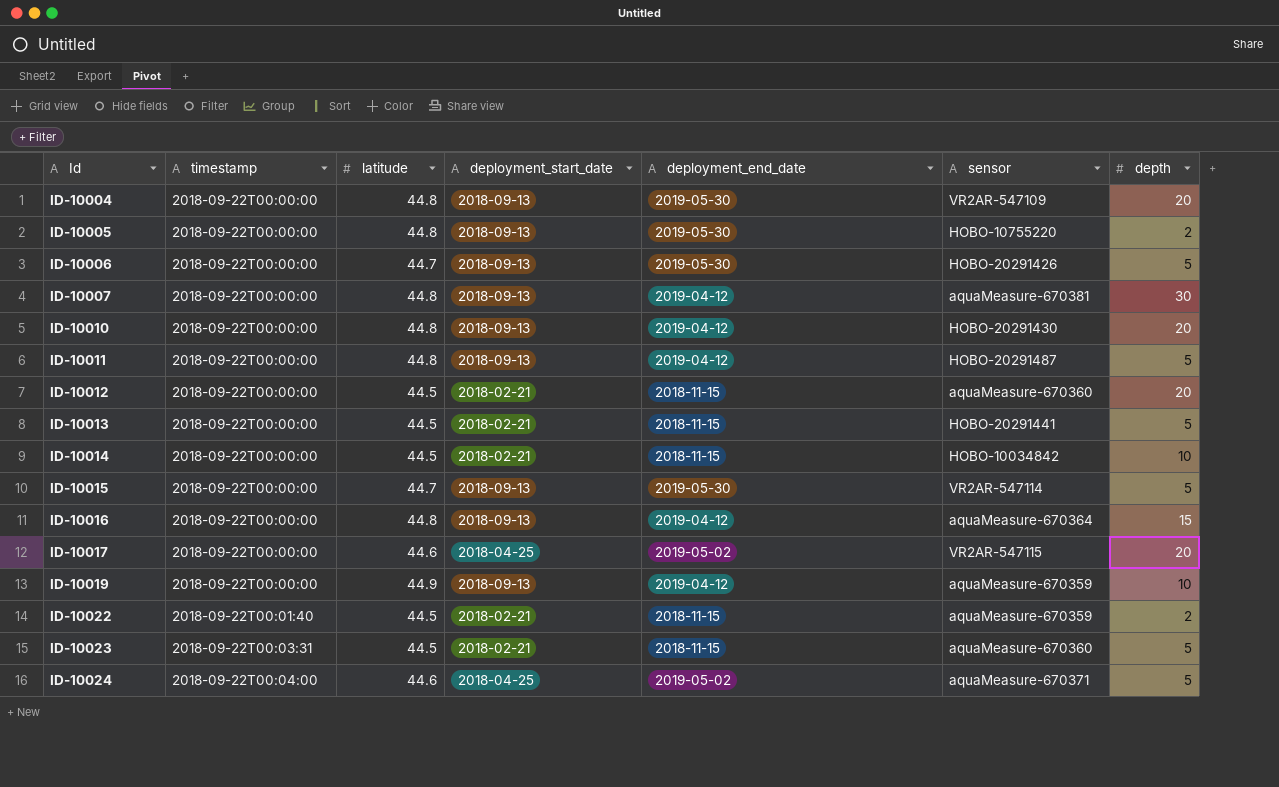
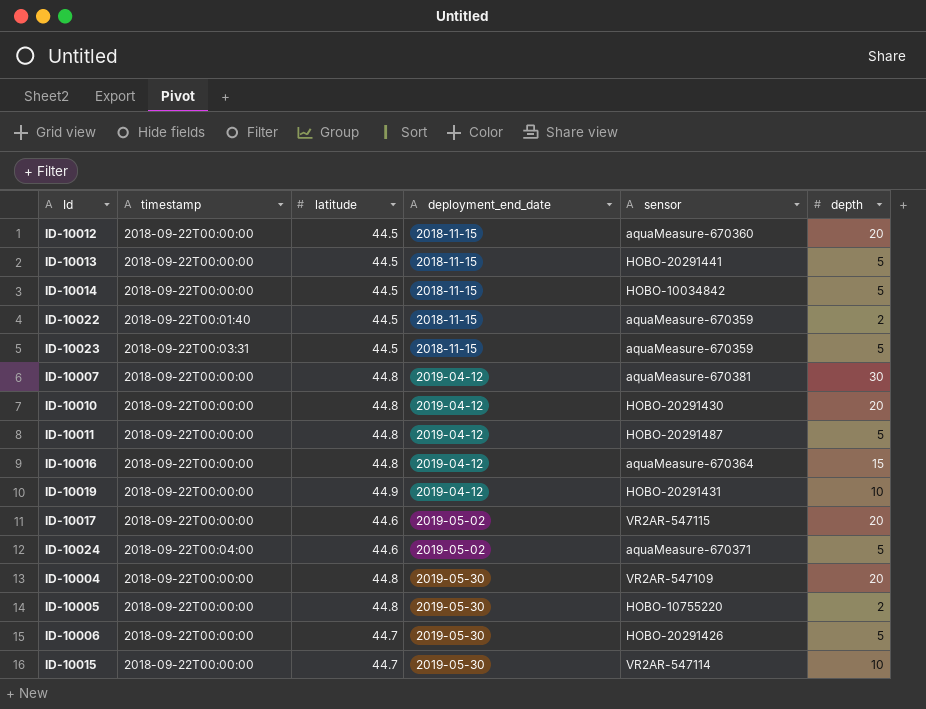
row order: Id ascending -> deployment_end_date ascending
column deployment_start_date | position: 4 -> none
ID-10014 | depth: 10 -> 5
ID-10023 | sensor: aquaMeasure-670360 -> aquaMeasure-670359
ID-10019 | sensor: aquaMeasure-670359 -> HOBO-20291431
ID-10015 | depth: 5 -> 10

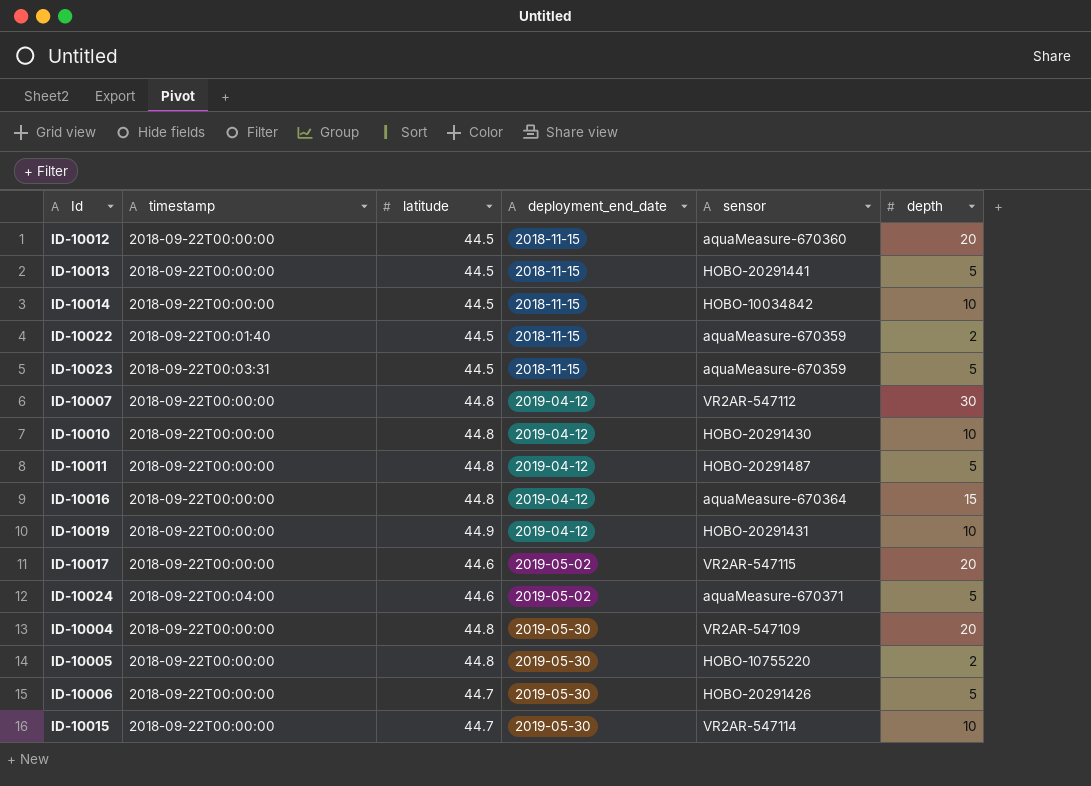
ID-10014 | depth: 5 -> 10
ID-10007 | sensor: aquaMeasure-670381 -> VR2AR-547112
ID-10010 | depth: 20 -> 10

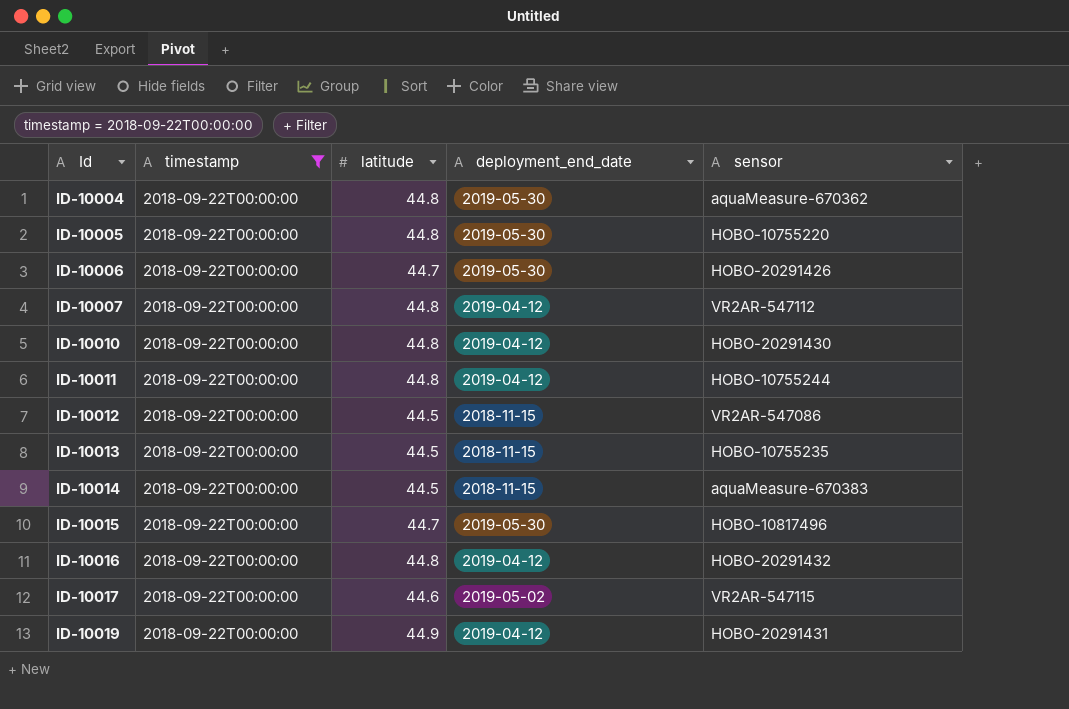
filter: none -> timestamp = 2018-09-22T00:00:00
row order: deployment_end_date ascending -> Id ascending
column depth | position: 6 -> none
ID-10004 | sensor: VR2AR-547109 -> aquaMeasure-670362
ID-10011 | sensor: HOBO-20291487 -> HOBO-10755244
ID-10012 | sensor: aquaMeasure-670360 -> VR2AR-547086
ID-10013 | sensor: HOBO-20291441 -> HOBO-10755235
ID-10014 | sensor: HOBO-10034842 -> aquaMeasure-670383
ID-10015 | sensor: VR2AR-547114 -> HOBO-10817496
ID-10016 | sensor: aquaMeasure-670364 -> HOBO-20291432

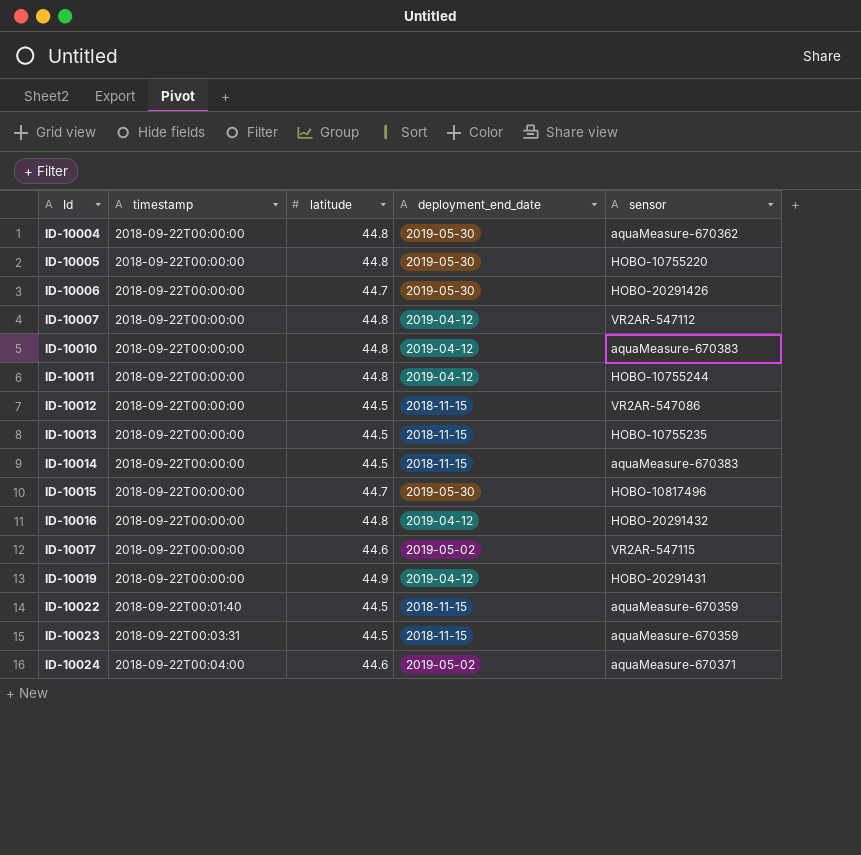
filter: timestamp = 2018-09-22T00:00:00 -> none
ID-10010 | sensor: HOBO-20291430 -> aquaMeasure-670383

